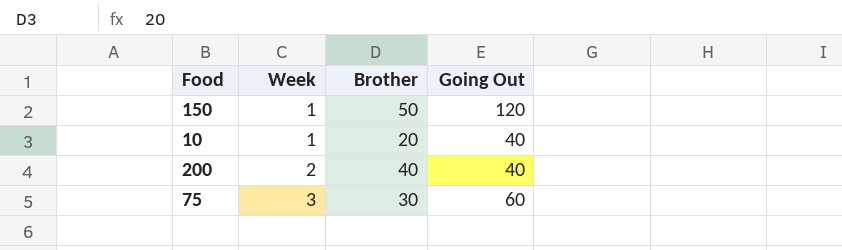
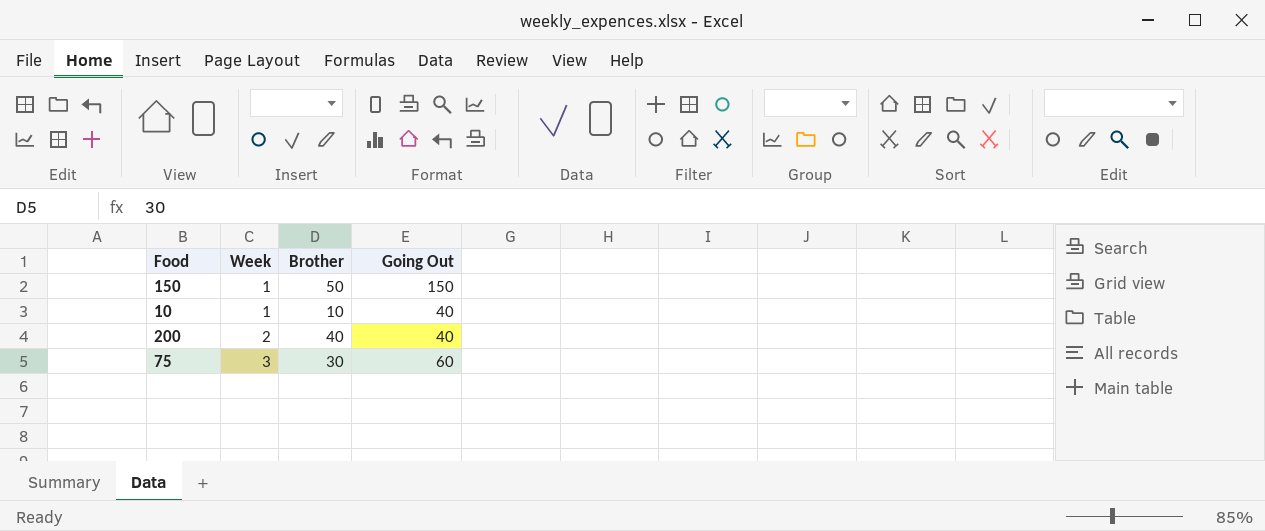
150 | Going Out: 120 -> 150
10 | Brother: 20 -> 10

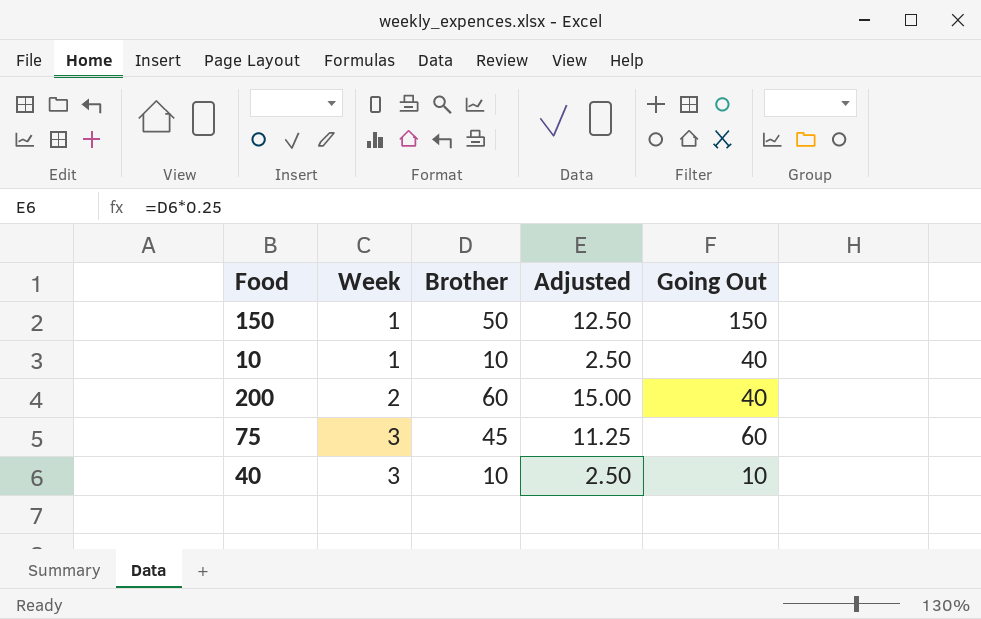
column Adjusted | formula: none -> [Brother] * 0.25
200 | Brother: 40 -> 60
75 | Brother: 30 -> 45
row 40: none -> 3 | 10 | 2.50 | 10

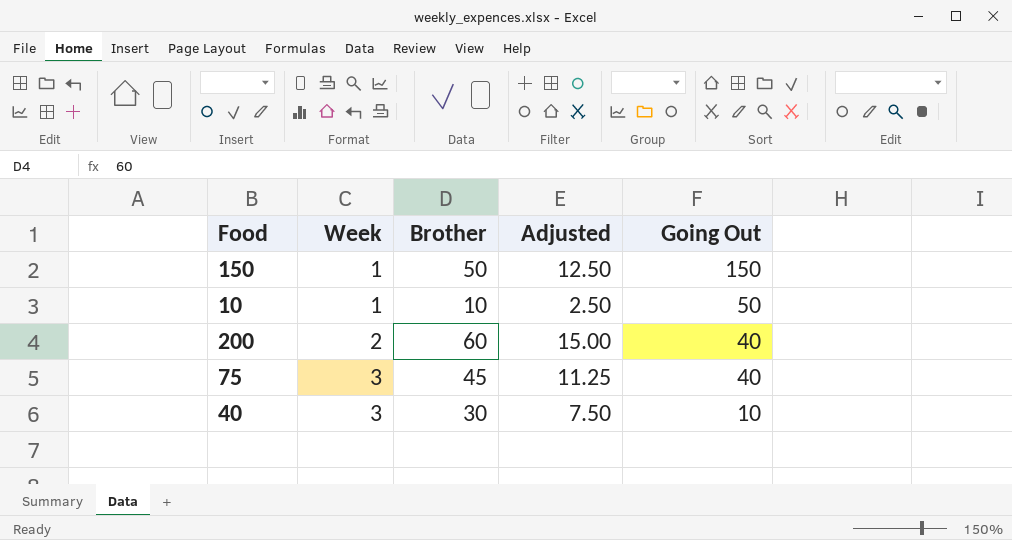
10 | Going Out: 40 -> 50
75 | Going Out: 60 -> 40
40 | Brother: 10 -> 30
40 | Adjusted: 2.50 -> 7.50

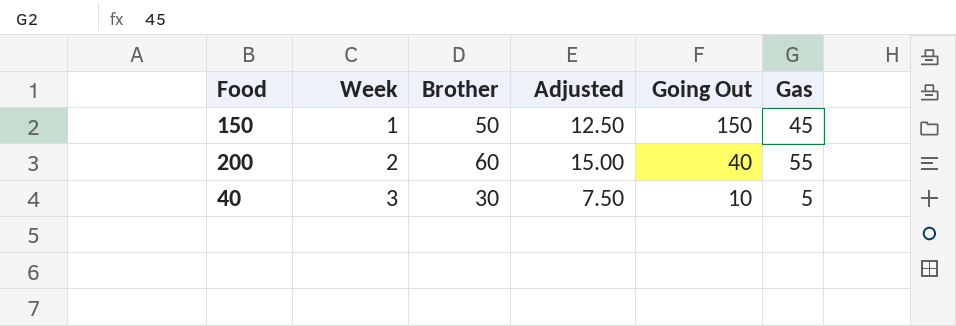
column Gas | position: none -> 6
row 10: 1 | 10 | 2.50 | 50 -> none
row 75: 3 | 45 | 11.25 | 40 -> none

